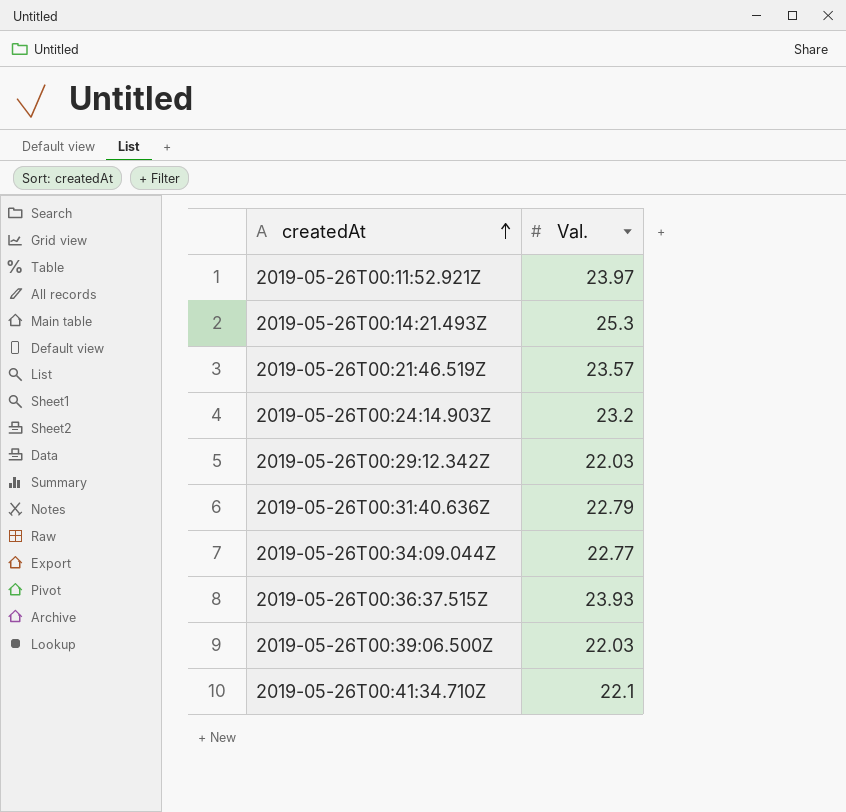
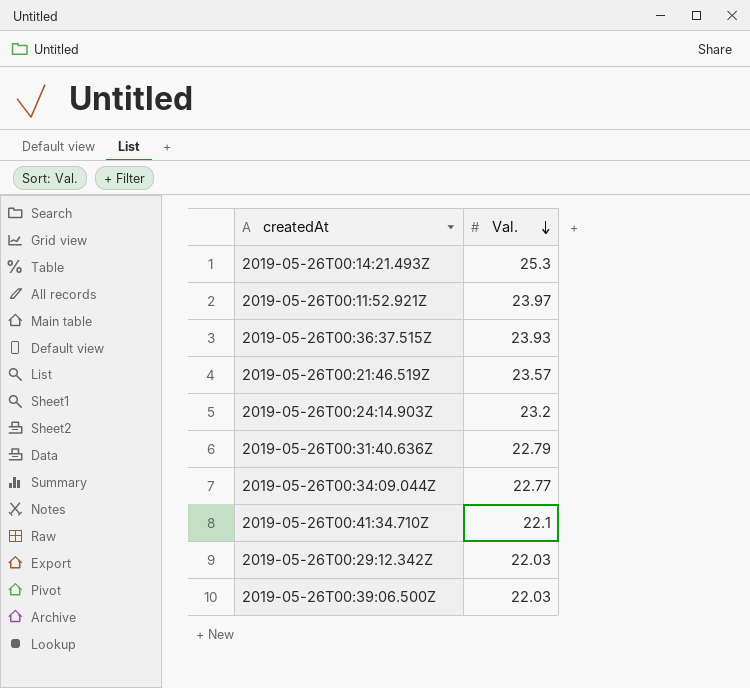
row order: createdAt ascending -> Val. descending

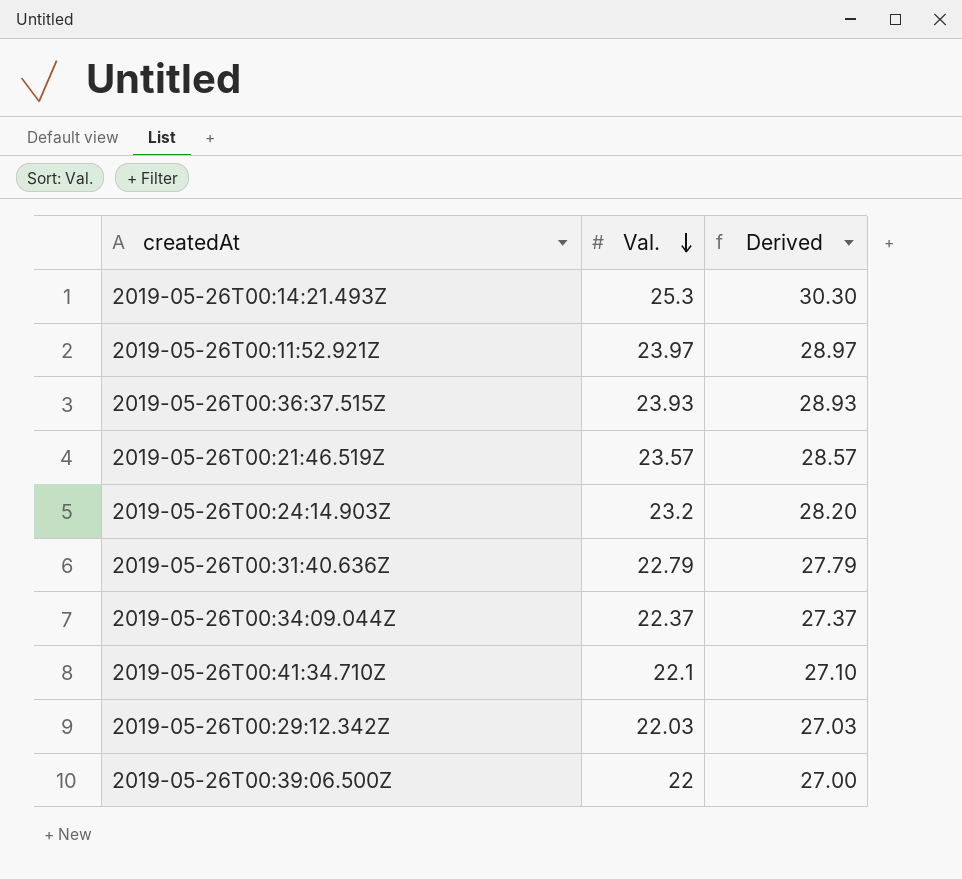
column Derived | formula: none -> [Val.] + 5
2019-05-26T00:34:09.044Z | Val.: 22.77 -> 22.37
2019-05-26T00:39:06.500Z | Val.: 22.03 -> 22

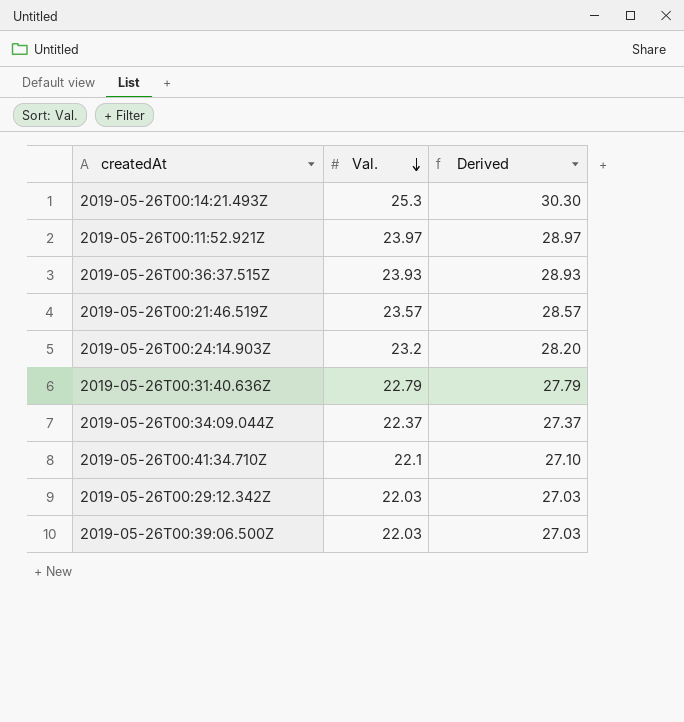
2019-05-26T00:39:06.500Z | Val.: 22 -> 22.03
2019-05-26T00:39:06.500Z | Derived: 27.00 -> 27.03

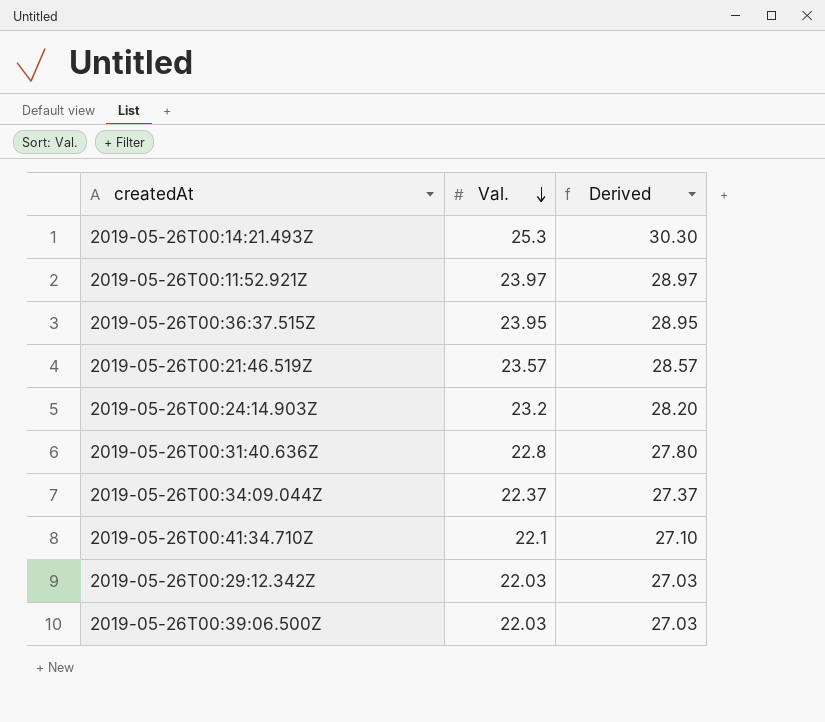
2019-05-26T00:36:37.515Z | Val.: 23.93 -> 23.95
2019-05-26T00:36:37.515Z | Derived: 28.93 -> 28.95
2019-05-26T00:31:40.636Z | Val.: 22.79 -> 22.8
2019-05-26T00:31:40.636Z | Derived: 27.79 -> 27.80

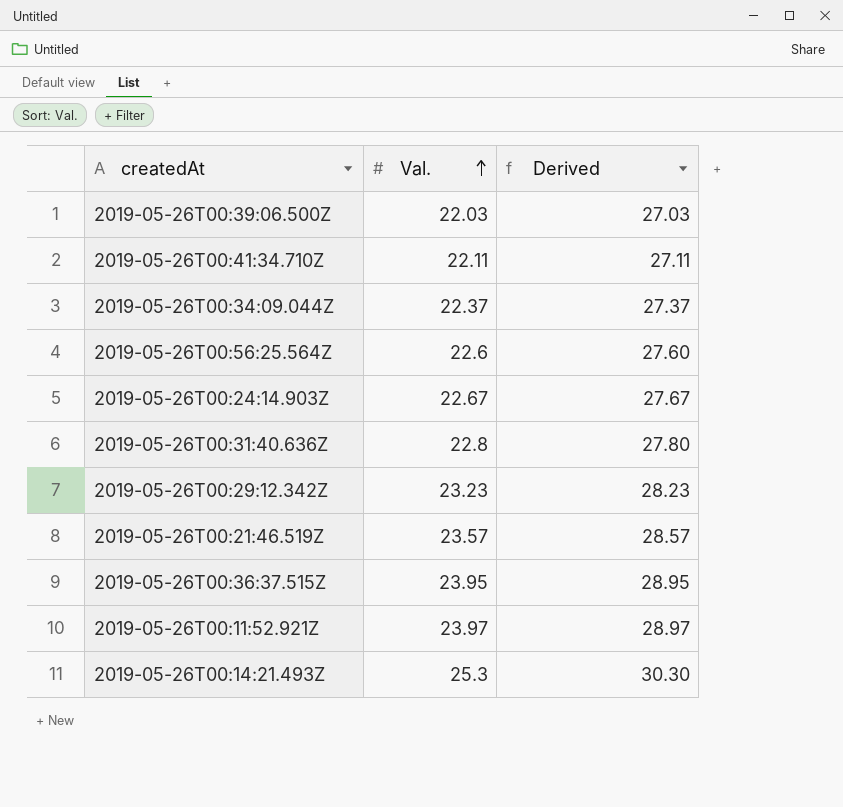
row order: Val. descending -> Val. ascending
2019-05-26T00:41:34.710Z | Val.: 22.1 -> 22.11
2019-05-26T00:41:34.710Z | Derived: 27.10 -> 27.11
row 2019-05-26T00:56:25.564Z: none -> 22.6 | 27.60
2019-05-26T00:24:14.903Z | Val.: 23.2 -> 22.67
2019-05-26T00:24:14.903Z | Derived: 28.20 -> 27.67
2019-05-26T00:29:12.342Z | Val.: 22.03 -> 23.23
2019-05-26T00:29:12.342Z | Derived: 27.03 -> 28.23

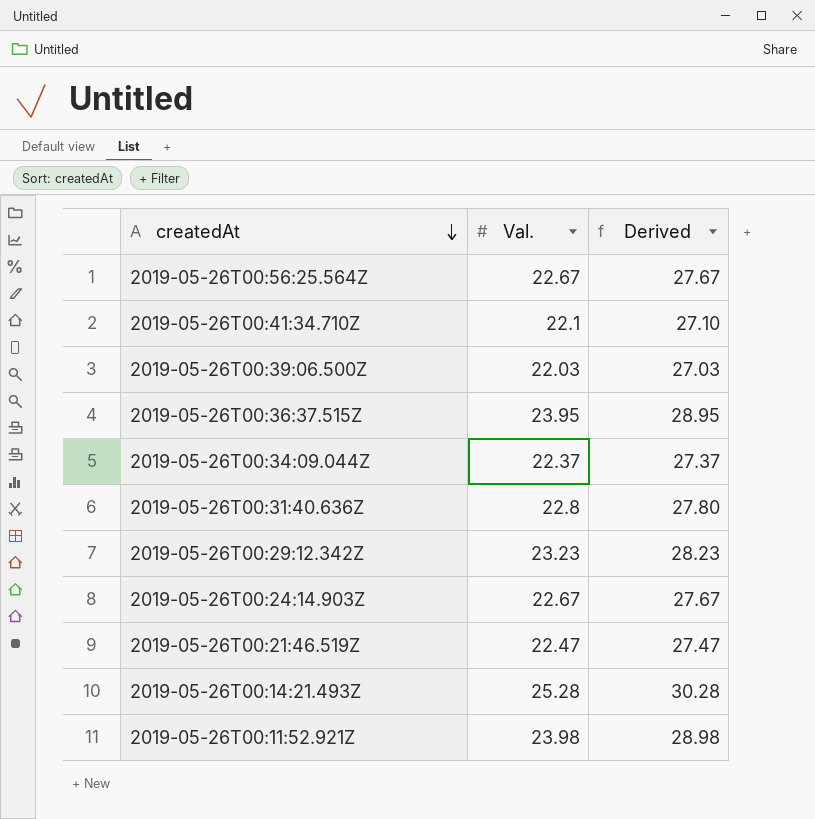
row order: Val. ascending -> createdAt descending
2019-05-26T00:56:25.564Z | Val.: 22.6 -> 22.67
2019-05-26T00:56:25.564Z | Derived: 27.60 -> 27.67
2019-05-26T00:41:34.710Z | Val.: 22.11 -> 22.1
2019-05-26T00:41:34.710Z | Derived: 27.11 -> 27.10
2019-05-26T00:21:46.519Z | Val.: 23.57 -> 22.47
2019-05-26T00:21:46.519Z | Derived: 28.57 -> 27.47
2019-05-26T00:14:21.493Z | Val.: 25.3 -> 25.28
2019-05-26T00:14:21.493Z | Derived: 30.30 -> 30.28
2019-05-26T00:11:52.921Z | Val.: 23.97 -> 23.98
2019-05-26T00:11:52.921Z | Derived: 28.97 -> 28.98

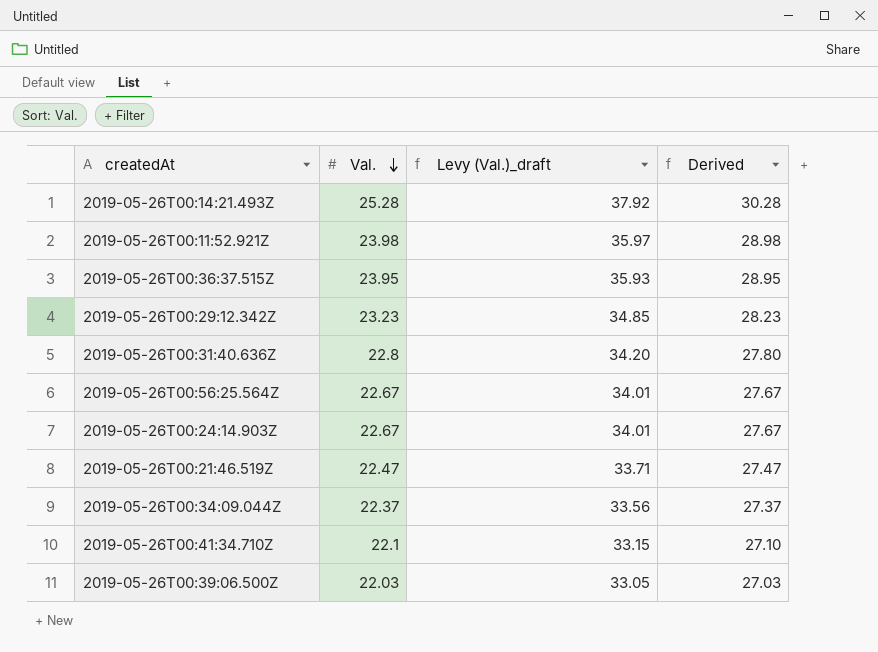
row order: createdAt descending -> Val. descending
column Levy (Val.)_draft | formula: none -> [Val.] * 1.5

